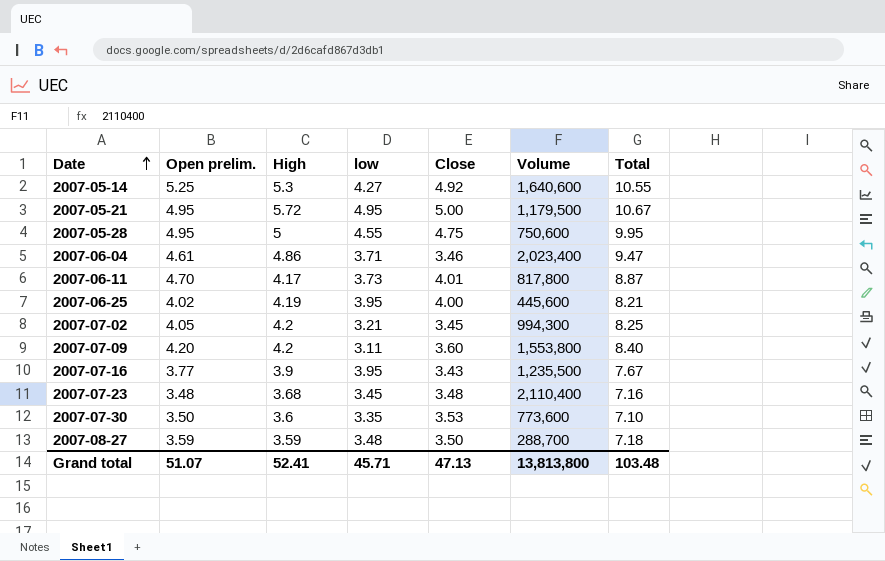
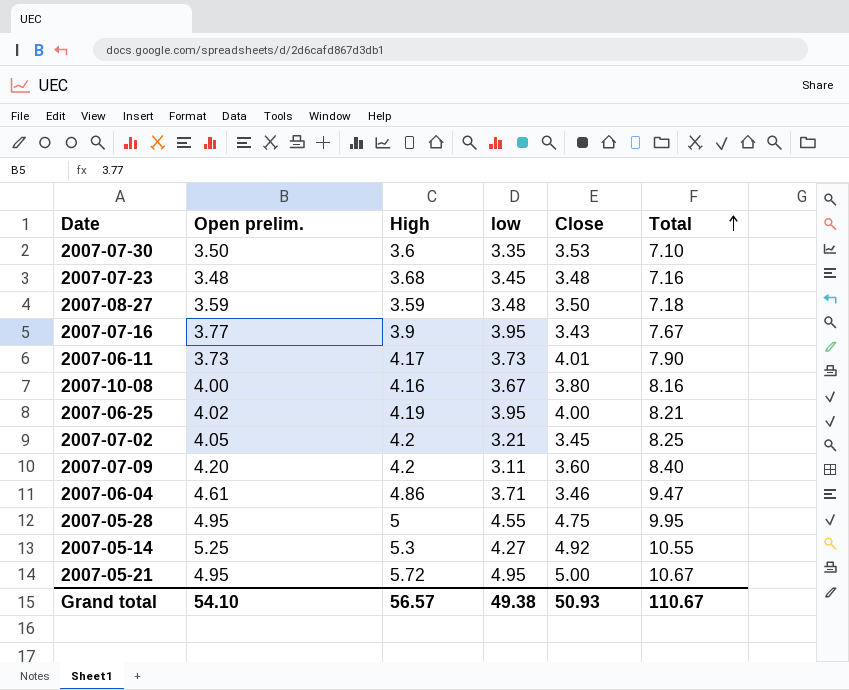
row order: Date ascending -> Total ascending
column Volume | position: 6 -> none
2007-06-11 | Open prelim.: 4.70 -> 3.73
2007-06-11 | Total: 8.87 -> 7.90
row 2007-10-08: none -> 4.00 | 4.16 | 3.67 | 3.80 | 8.16
Grand total | Open prelim.: 51.07 -> 54.10
Grand total | High: 52.41 -> 56.57
Grand total | low: 45.71 -> 49.38
Grand total | Close: 47.13 -> 50.93
Grand total | Total: 103.48 -> 110.67

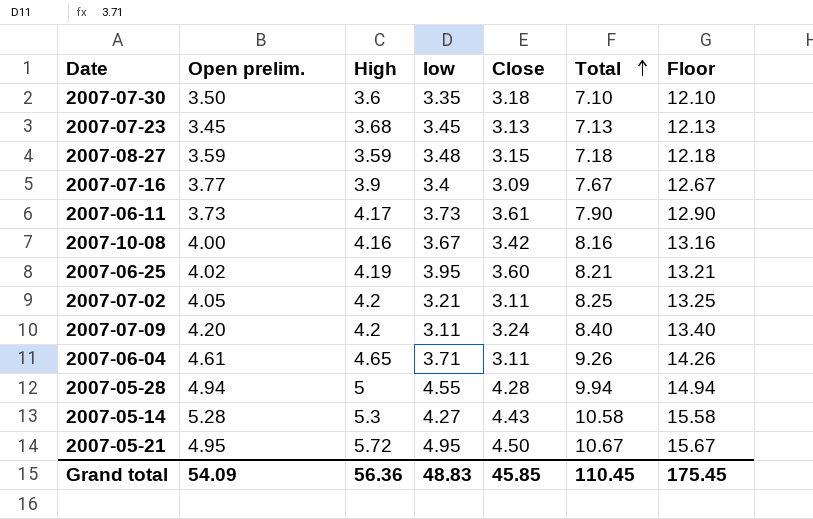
column Floor | formula: none -> [Total] + 5
2007-07-30 | Close: 3.53 -> 3.18
2007-07-23 | Open prelim.: 3.48 -> 3.45
2007-07-23 | Close: 3.48 -> 3.13
2007-07-23 | Total: 7.16 -> 7.13
2007-08-27 | Close: 3.50 -> 3.15
2007-07-16 | low: 3.95 -> 3.4
2007-07-16 | Close: 3.43 -> 3.09
2007-06-11 | Close: 4.01 -> 3.61
2007-10-08 | Close: 3.80 -> 3.42
2007-06-25 | Close: 4.00 -> 3.60
2007-07-02 | Close: 3.45 -> 3.11
2007-07-09 | Close: 3.60 -> 3.24
2007-06-04 | High: 4.86 -> 4.65
2007-06-04 | Close: 3.46 -> 3.11
2007-06-04 | Total: 9.47 -> 9.26
2007-05-28 | Open prelim.: 4.95 -> 4.94
2007-05-28 | Close: 4.75 -> 4.28
2007-05-28 | Total: 9.95 -> 9.94
2007-05-14 | Open prelim.: 5.25 -> 5.28
2007-05-14 | Close: 4.92 -> 4.43
2007-05-14 | Total: 10.55 -> 10.58
2007-05-21 | Close: 5.00 -> 4.50
Grand total | Open prelim.: 54.10 -> 54.09
Grand total | High: 56.57 -> 56.36
Grand total | low: 49.38 -> 48.83
Grand total | Close: 50.93 -> 45.85
Grand total | Total: 110.67 -> 110.45

